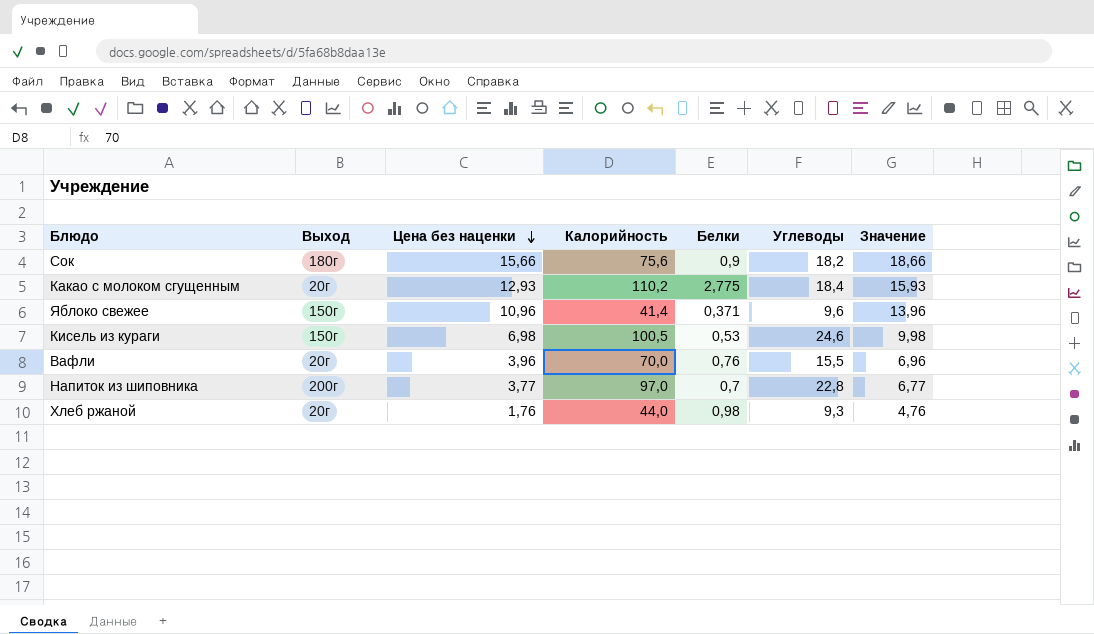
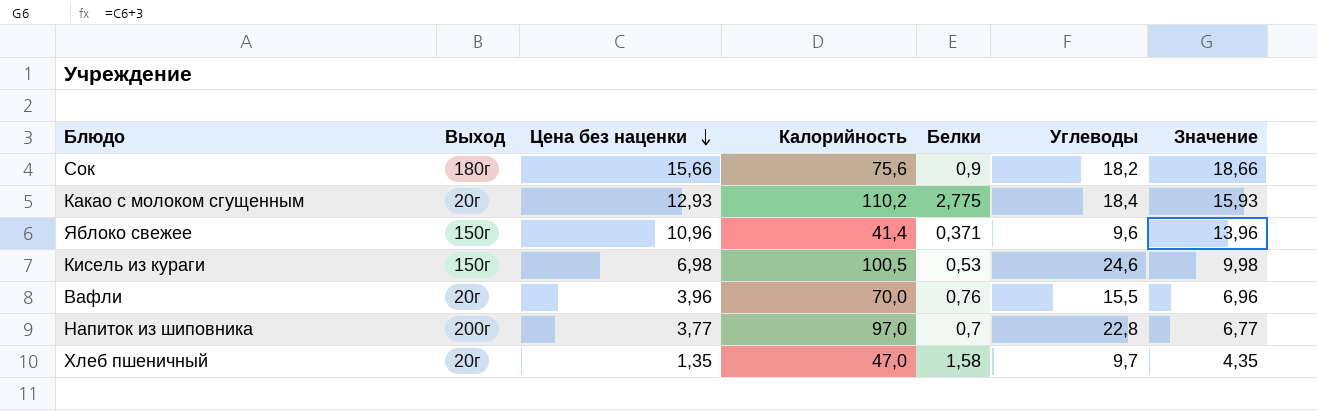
row Хлеб ржаной: 20г | 1,76 | 44,0 | 0,98 | 9,3 | 4,76 -> none
row Хлеб пшеничный: none -> 20г | 1,35 | 47,0 | 1,58 | 9,7 | 4,35

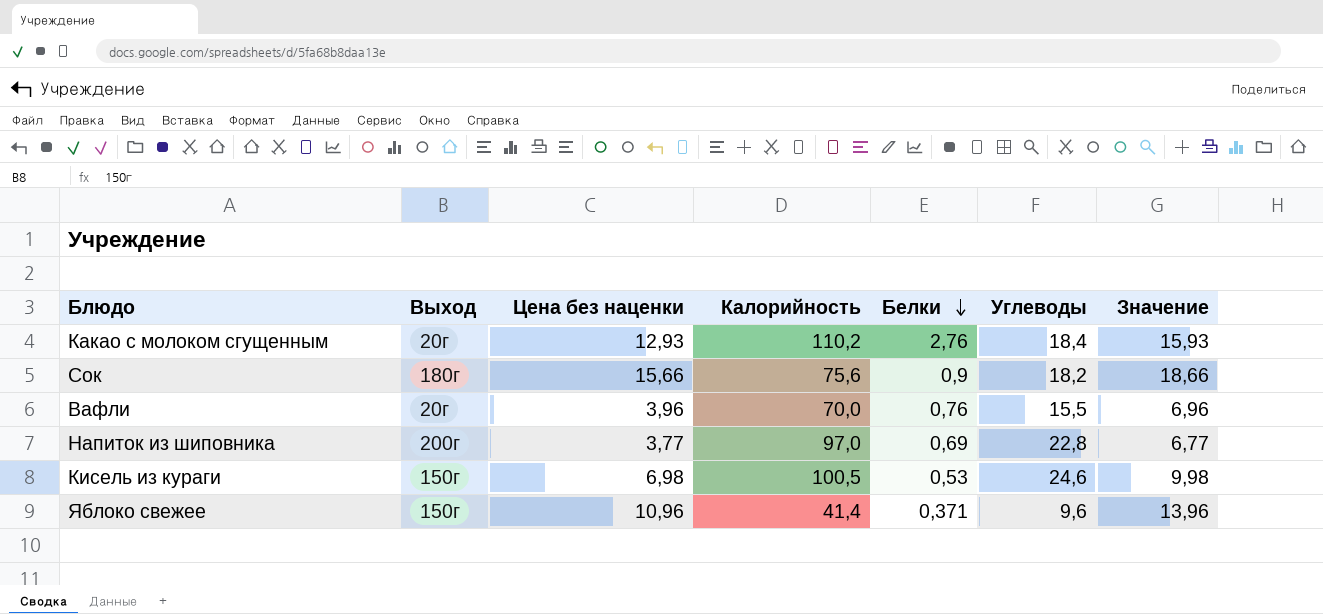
row order: Цена без наценки descending -> Белки descending
row Хлеб пшеничный: 20г | 1,35 | 47,0 | 1,58 | 9,7 | 4,35 -> none
Какао с молоком сгущенным | Белки: 2,775 -> 2,76
Напиток из шиповника | Белки: 0,7 -> 0,69

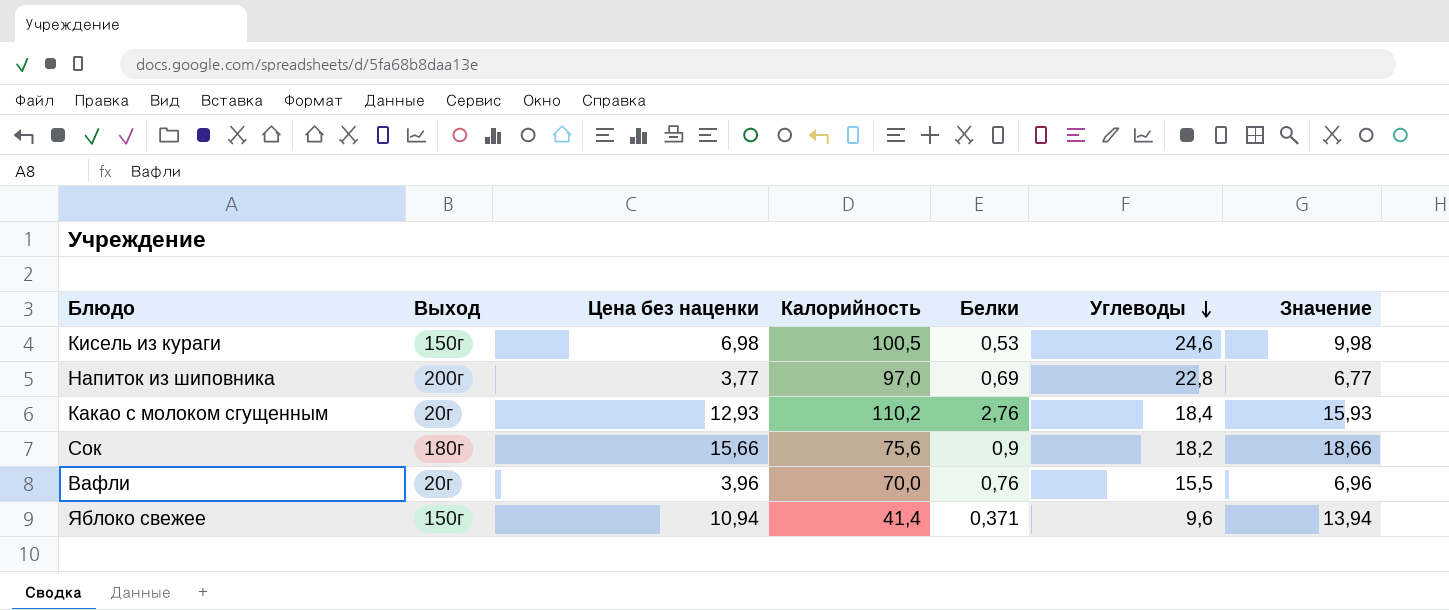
row order: Белки descending -> Углеводы descending
Яблоко свежее | Цена без наценки: 10,96 -> 10,94
Яблоко свежее | Значение: 13,96 -> 13,94

